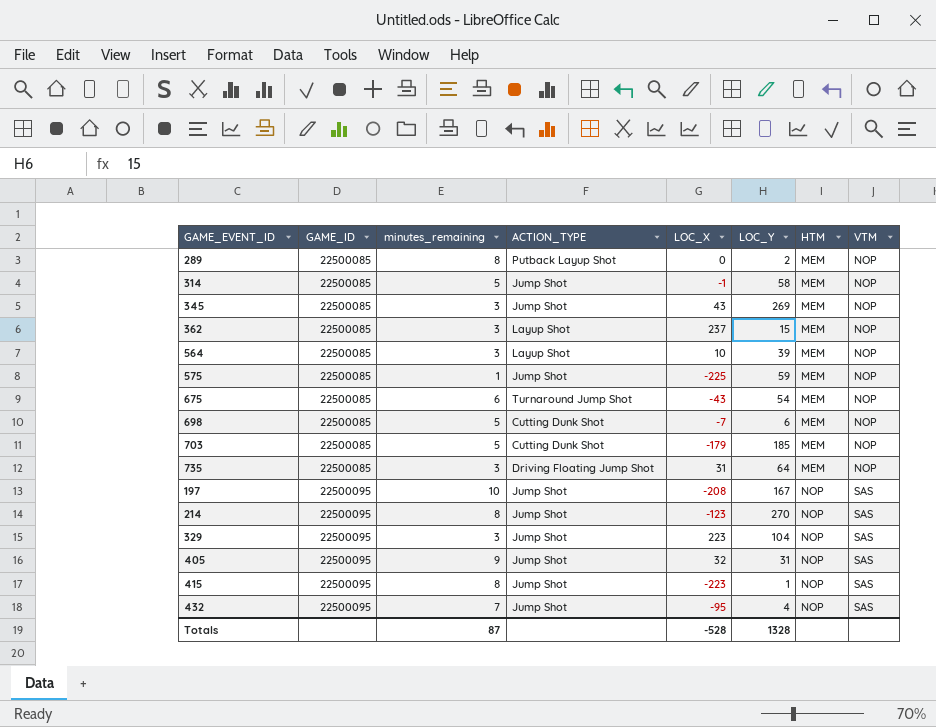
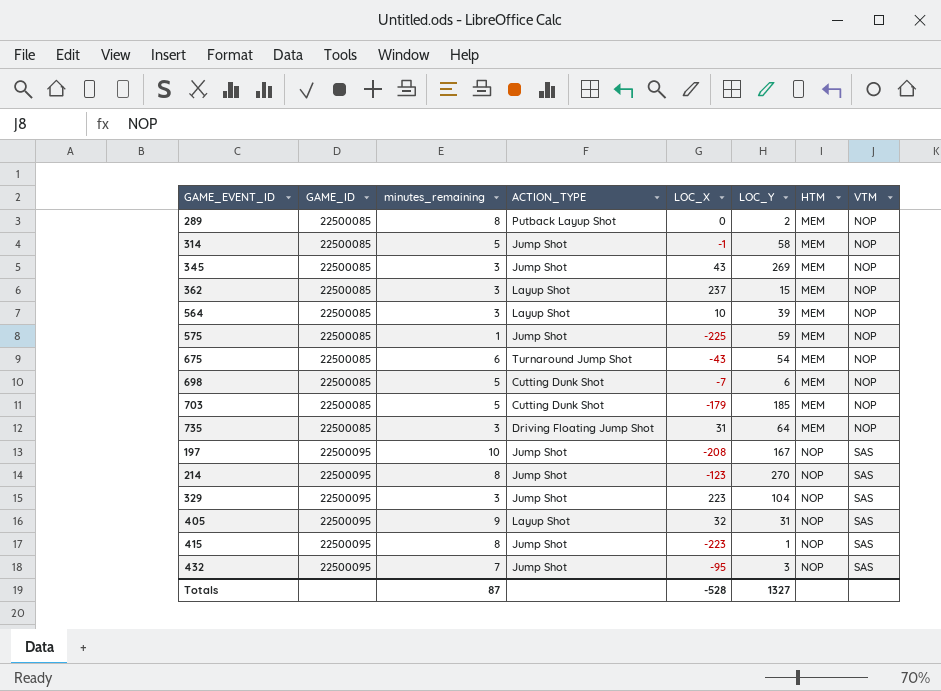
405 | ACTION_TYPE: Jump Shot -> Layup Shot
432 | LOC_Y: 4 -> 3
Totals | LOC_Y: 1328 -> 1327

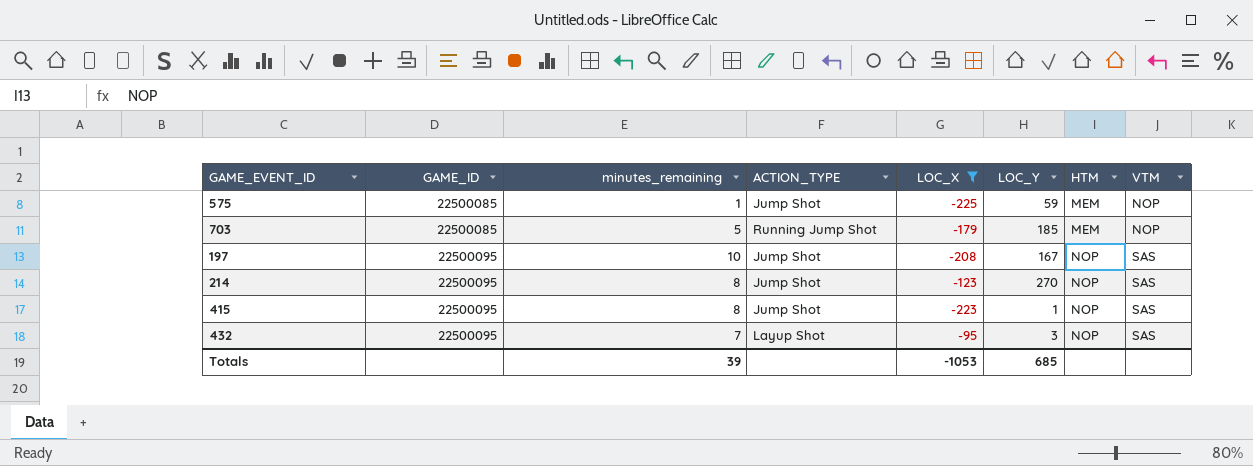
filter: none -> LOC_X <= -95
703 | ACTION_TYPE: Cutting Dunk Shot -> Running Jump Shot
432 | ACTION_TYPE: Jump Shot -> Layup Shot
Totals | minutes_remaining: 87 -> 39
Totals | LOC_X: -528 -> -1053
Totals | LOC_Y: 1327 -> 685

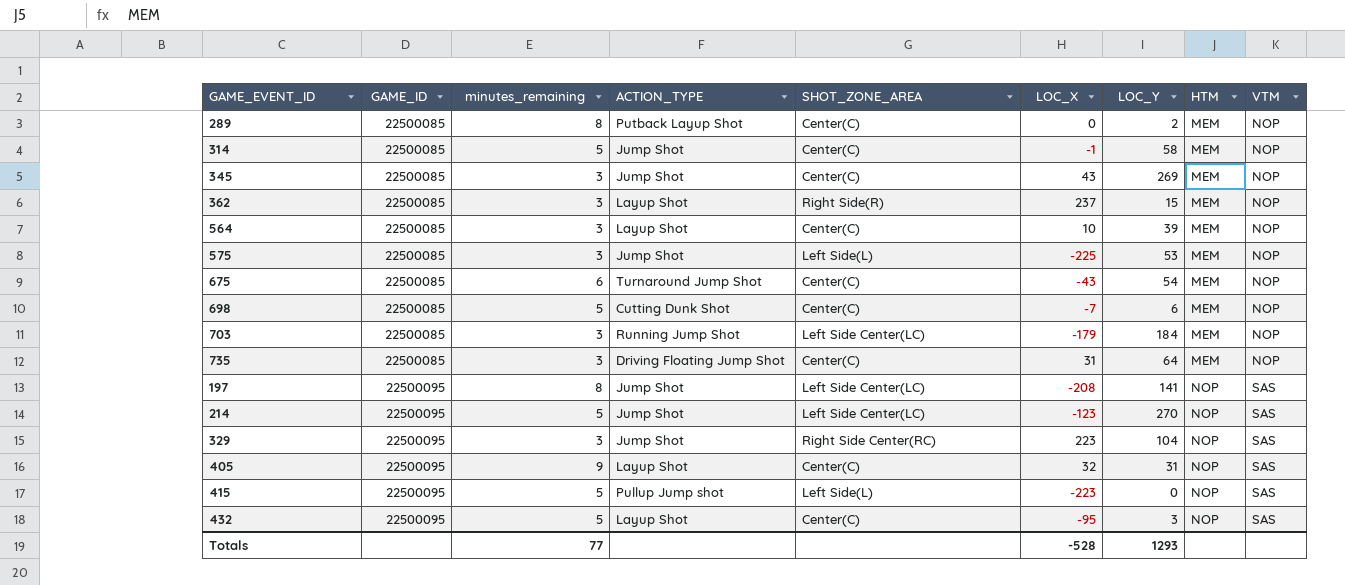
filter: LOC_X <= -95 -> none
column SHOT_ZONE_AREA | position: none -> 5
575 | minutes_remaining: 1 -> 3
575 | LOC_Y: 59 -> 53
703 | minutes_remaining: 5 -> 3
703 | LOC_Y: 185 -> 184
197 | minutes_remaining: 10 -> 8
197 | LOC_Y: 167 -> 141
214 | minutes_remaining: 8 -> 5
415 | minutes_remaining: 8 -> 5
415 | ACTION_TYPE: Jump Shot -> Pullup Jump shot
415 | LOC_Y: 1 -> 0
432 | minutes_remaining: 7 -> 5
Totals | minutes_remaining: 39 -> 77
Totals | LOC_X: -1053 -> -528
Totals | LOC_Y: 685 -> 1293

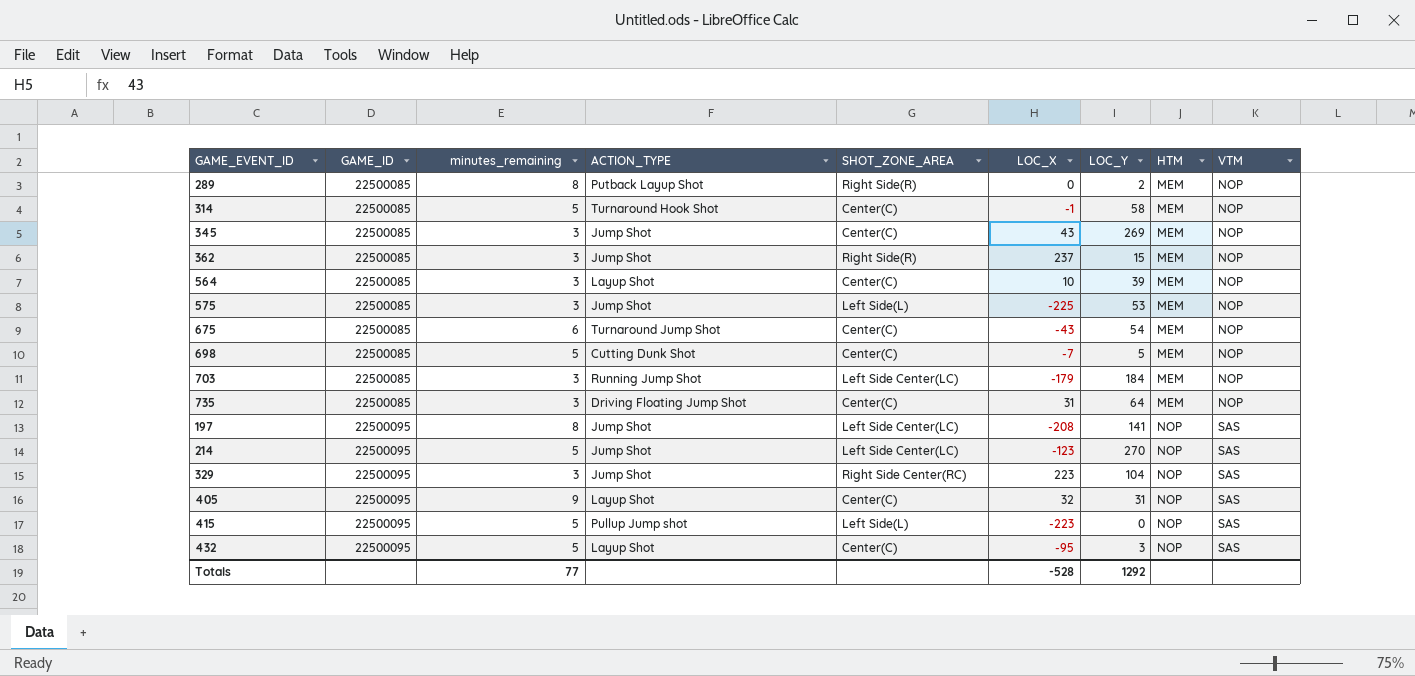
289 | SHOT_ZONE_AREA: Center(C) -> Right Side(R)
314 | ACTION_TYPE: Jump Shot -> Turnaround Hook Shot
362 | ACTION_TYPE: Layup Shot -> Jump Shot
698 | LOC_Y: 6 -> 5
Totals | LOC_Y: 1293 -> 1292

